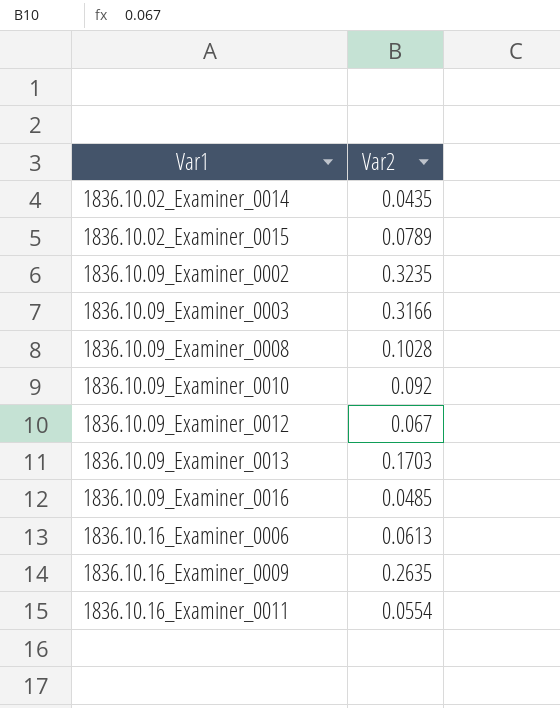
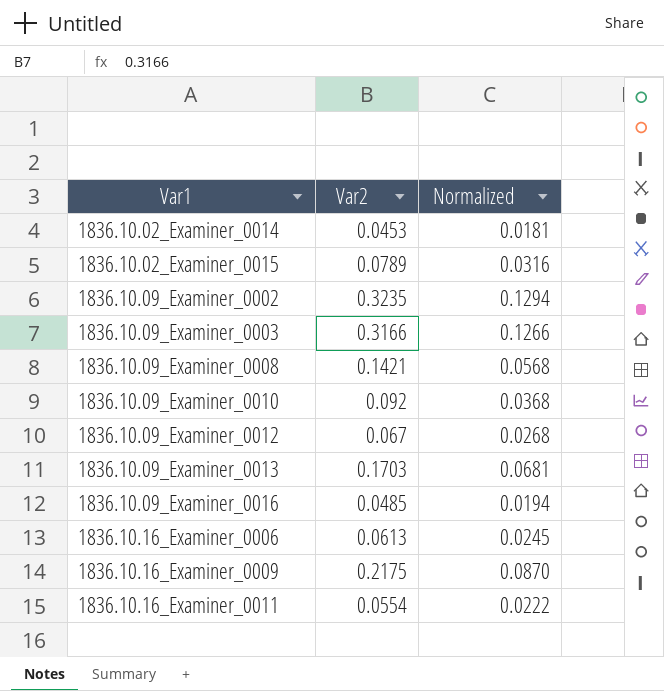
column Normalized | formula: none -> [Var2] * 0.4
1836.10.02_Examiner_0014 | Var2: 0.0435 -> 0.0453
1836.10.09_Examiner_0008 | Var2: 0.1028 -> 0.1421
1836.10.16_Examiner_0009 | Var2: 0.2635 -> 0.2175

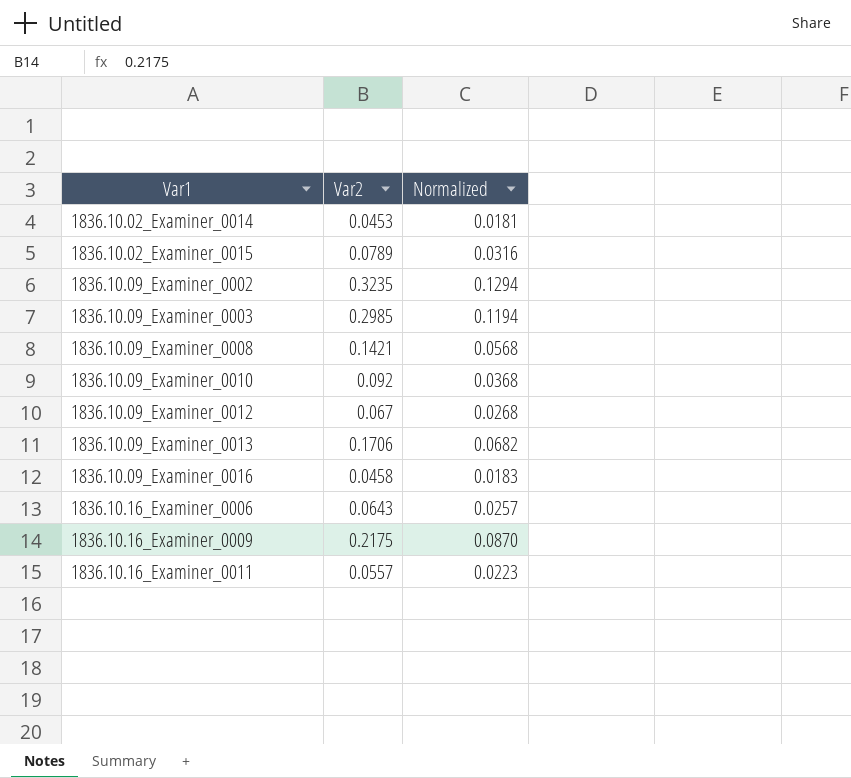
1836.10.09_Examiner_0003 | Var2: 0.3166 -> 0.2985
1836.10.09_Examiner_0003 | Normalized: 0.1266 -> 0.1194
1836.10.09_Examiner_0013 | Var2: 0.1703 -> 0.1706
1836.10.09_Examiner_0013 | Normalized: 0.0681 -> 0.0682
1836.10.09_Examiner_0016 | Var2: 0.0485 -> 0.0458
1836.10.09_Examiner_0016 | Normalized: 0.0194 -> 0.0183
1836.10.16_Examiner_0006 | Var2: 0.0613 -> 0.0643
1836.10.16_Examiner_0006 | Normalized: 0.0245 -> 0.0257
1836.10.16_Examiner_0011 | Var2: 0.0554 -> 0.0557
1836.10.16_Examiner_0011 | Normalized: 0.0222 -> 0.0223

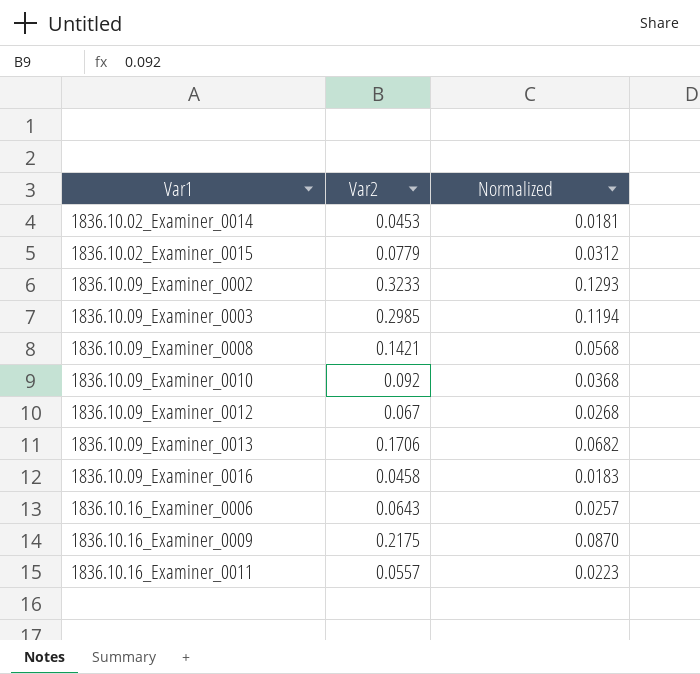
1836.10.02_Examiner_0015 | Var2: 0.0789 -> 0.0779
1836.10.02_Examiner_0015 | Normalized: 0.0316 -> 0.0312
1836.10.09_Examiner_0002 | Var2: 0.3235 -> 0.3233
1836.10.09_Examiner_0002 | Normalized: 0.1294 -> 0.1293

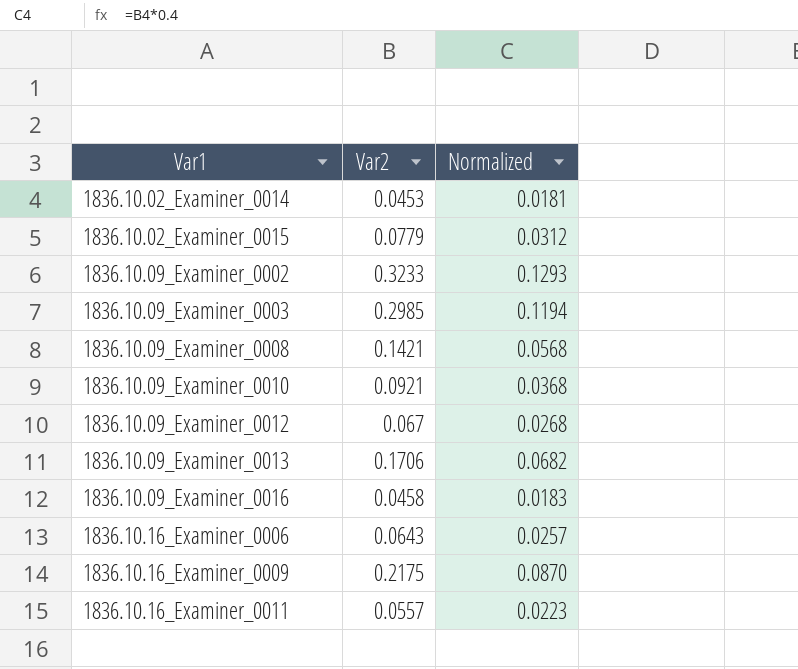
1836.10.09_Examiner_0010 | Var2: 0.092 -> 0.0921

